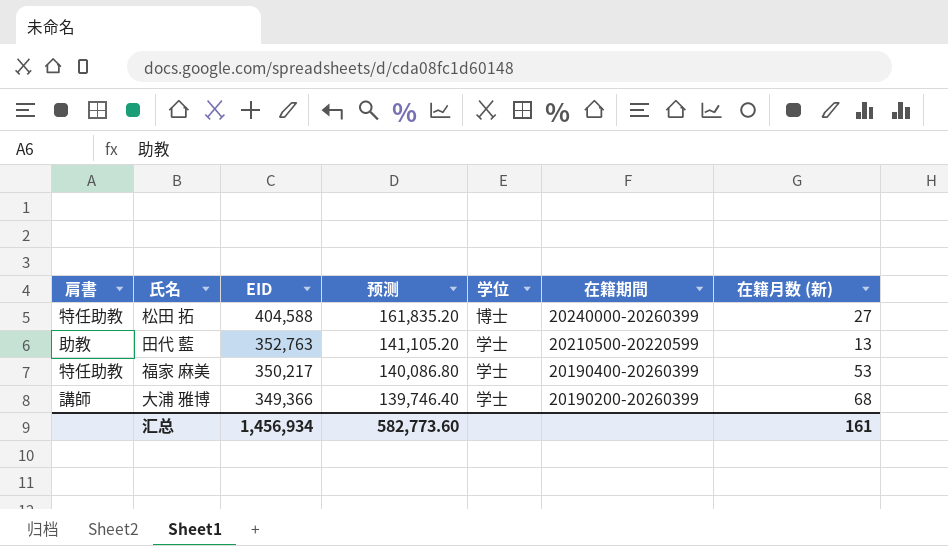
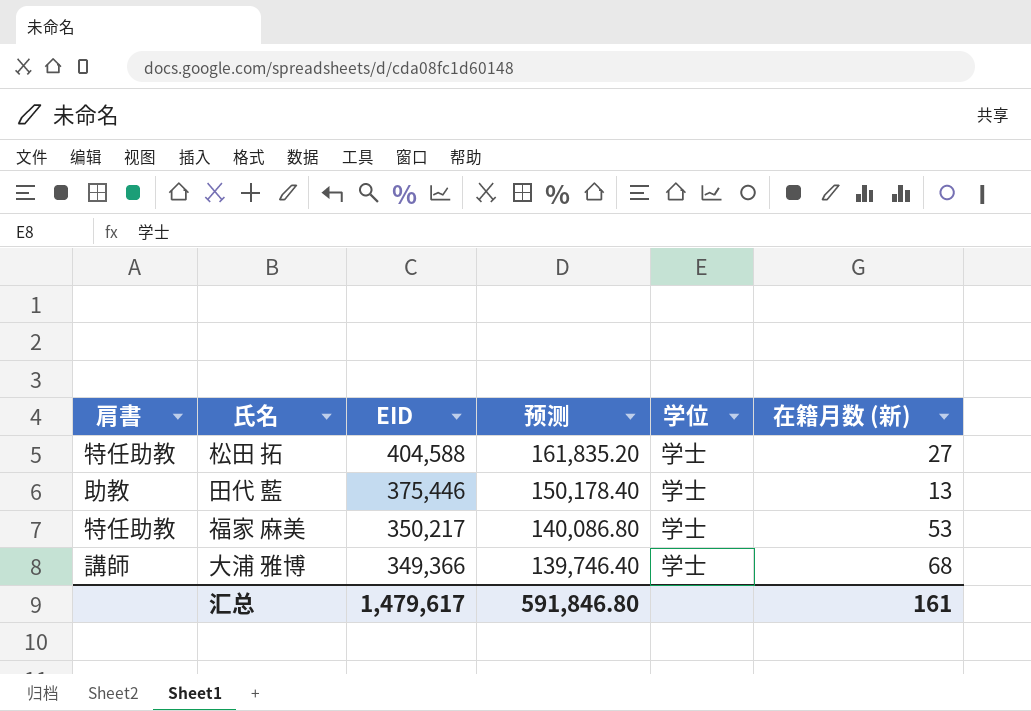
column 在籍期間 | position: 6 -> none
松田 拓 | 学位: 博士 -> 学士
田代 藍 | EID: 352,763 -> 375,446
田代 藍 | 预测: 141,105.20 -> 150,178.40
汇总 | EID: 1,456,934 -> 1,479,617
汇总 | 预测: 582,773.60 -> 591,846.80

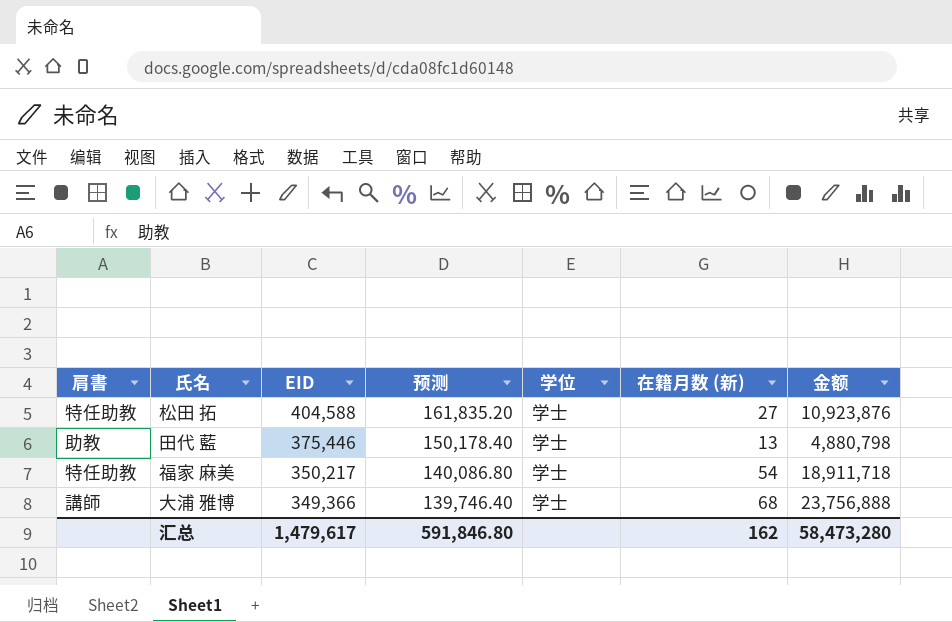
column 金额 | formula: none -> [EID] * [在籍月数 (新)]
福家 麻美 | 在籍月数 (新): 53 -> 54
汇总 | 在籍月数 (新): 161 -> 162

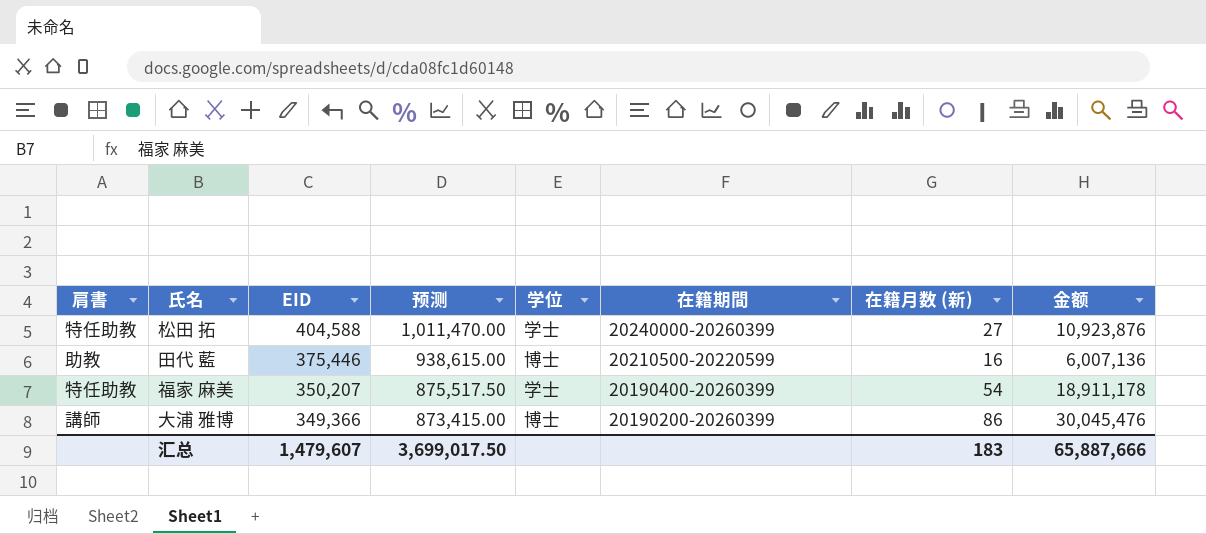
column 预测 | formula: [EID] * 0.4 -> [EID] * 2.5
column 在籍期間 | position: none -> 6
田代 藍 | 学位: 学士 -> 博士
田代 藍 | 在籍月数 (新): 13 -> 16
田代 藍 | 金额: 4,880,798 -> 6,007,136
福家 麻美 | EID: 350,217 -> 350,207
福家 麻美 | 金额: 18,911,718 -> 18,911,178
大浦 雅博 | 学位: 学士 -> 博士
大浦 雅博 | 在籍月数 (新): 68 -> 86
大浦 雅博 | 金额: 23,756,888 -> 30,045,476
汇总 | EID: 1,479,617 -> 1,479,607
汇总 | 预测: 591,846.80 -> 3,699,017.50
汇总 | 在籍月数 (新): 162 -> 183
汇总 | 金额: 58,473,280 -> 65,887,666

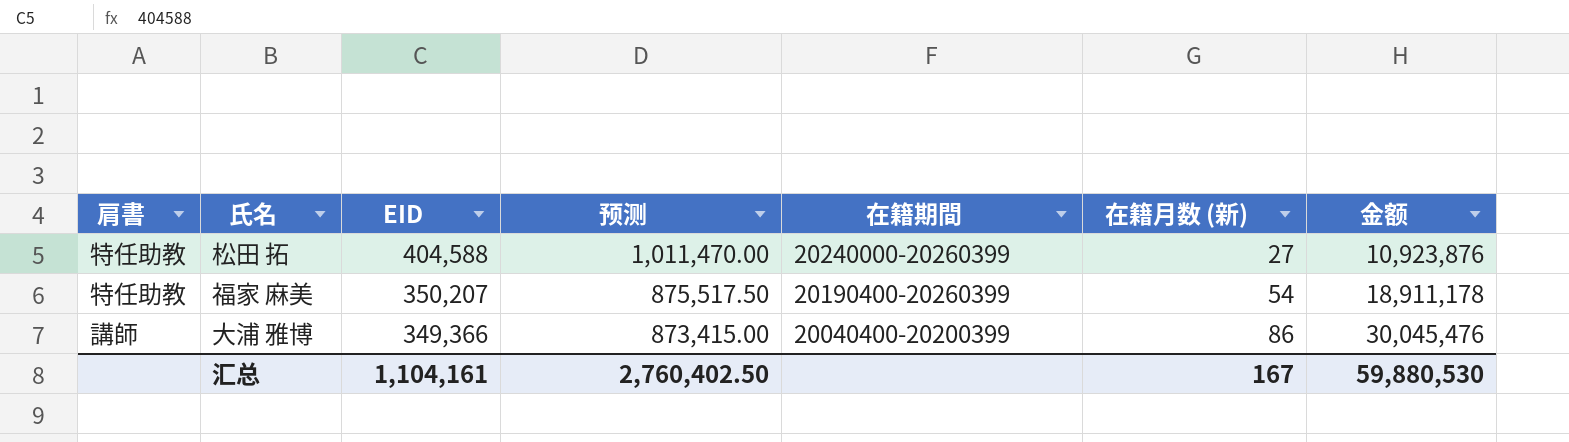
column 学位 | position: 5 -> none
row 田代 藍: 助教 | 375,446 | 938,615.00 | 博士 | 20210500-20220599 | 16 | 6,007,136 -> none
大浦 雅博 | 在籍期間: 20190200-20260399 -> 20040400-20200399
汇总 | EID: 1,479,607 -> 1,104,161
汇总 | 预测: 3,699,017.50 -> 2,760,402.50
汇总 | 在籍月数 (新): 183 -> 167
汇总 | 金额: 65,887,666 -> 59,880,530

